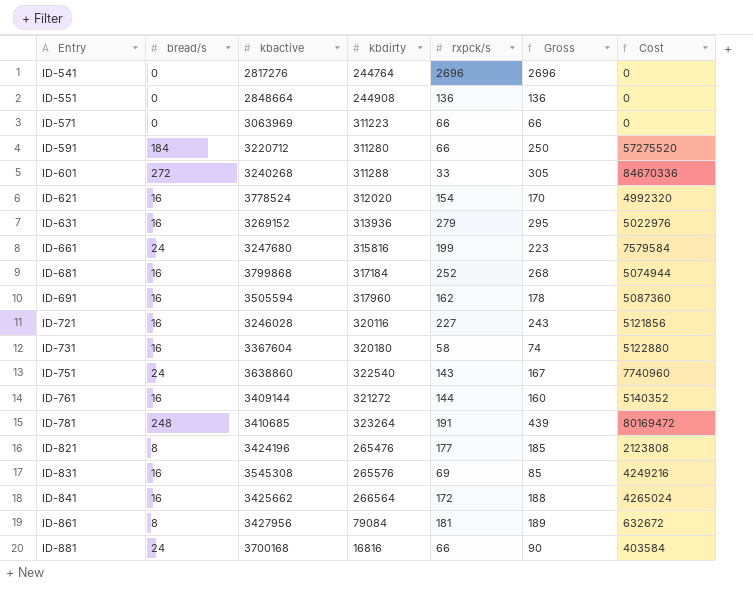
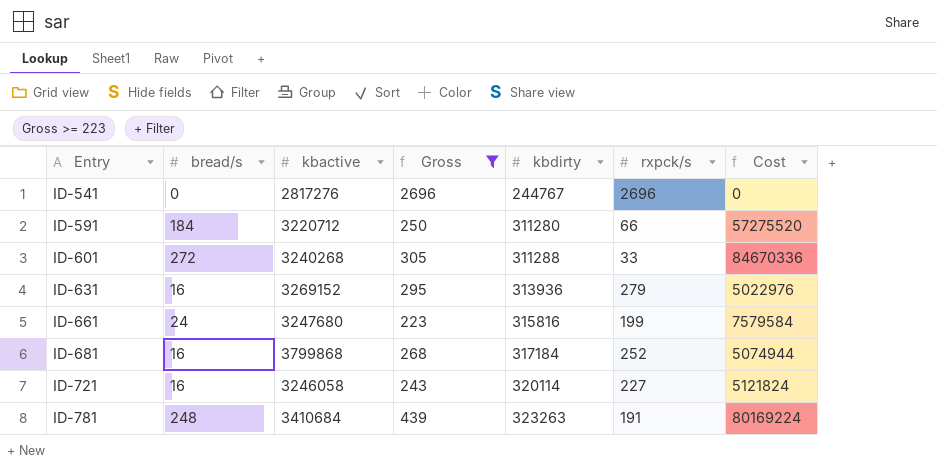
filter: none -> Gross >= 223
column Gross | position: 6 -> 4
ID-541 | kbdirty: 244764 -> 244767
ID-721 | kbactive: 3246028 -> 3246058
ID-721 | kbdirty: 320116 -> 320114
ID-721 | Cost: 5121856 -> 5121824
ID-781 | kbactive: 3410685 -> 3410684
ID-781 | kbdirty: 323264 -> 323263
ID-781 | Cost: 80169472 -> 80169224

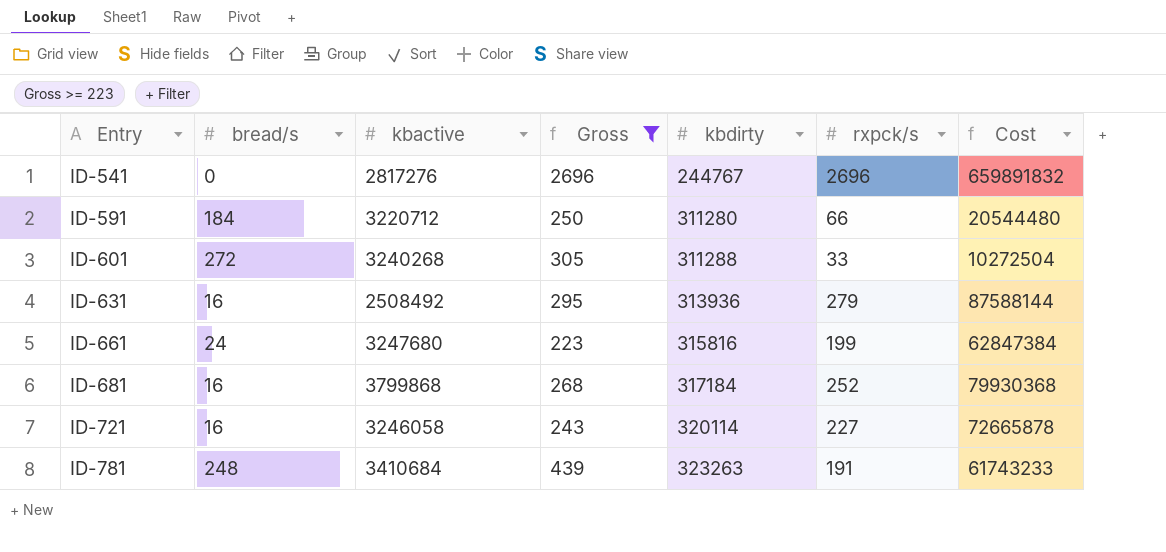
column Cost | formula: [bread/s] * [kbdirty] -> [kbdirty] * [rxpck/s]
ID-631 | kbactive: 3269152 -> 2508492

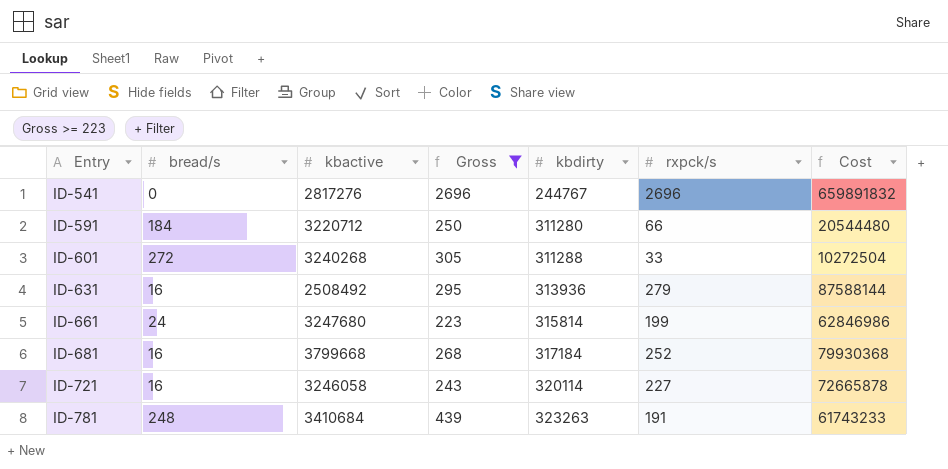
ID-661 | kbdirty: 315816 -> 315814
ID-661 | Cost: 62847384 -> 62846986
ID-681 | kbactive: 3799868 -> 3799668

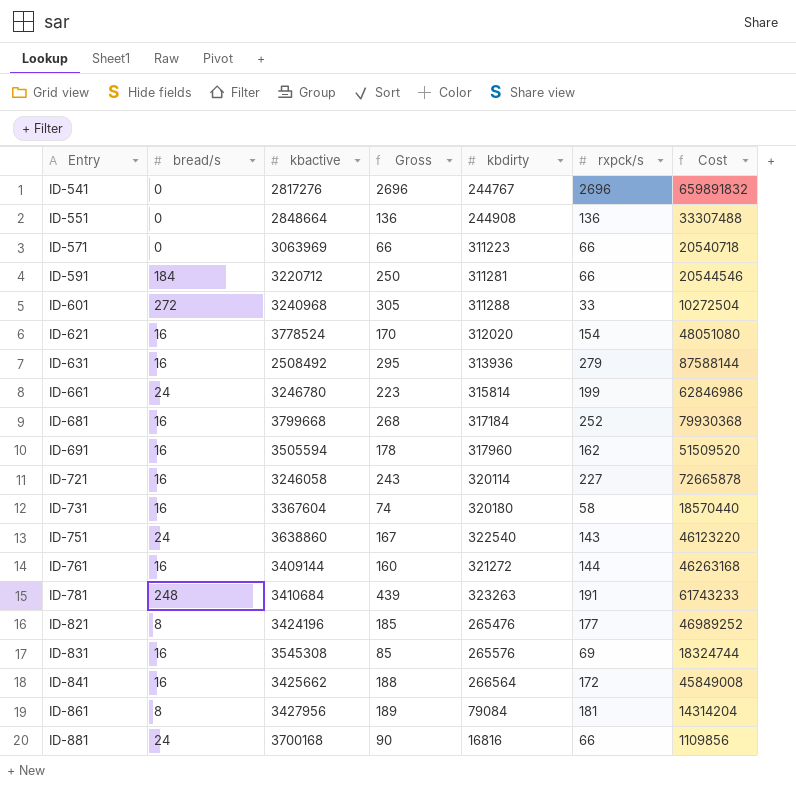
filter: Gross >= 223 -> none
ID-591 | kbdirty: 311280 -> 311281
ID-591 | Cost: 20544480 -> 20544546
ID-601 | kbactive: 3240268 -> 3240968
ID-661 | kbactive: 3247680 -> 3246780

